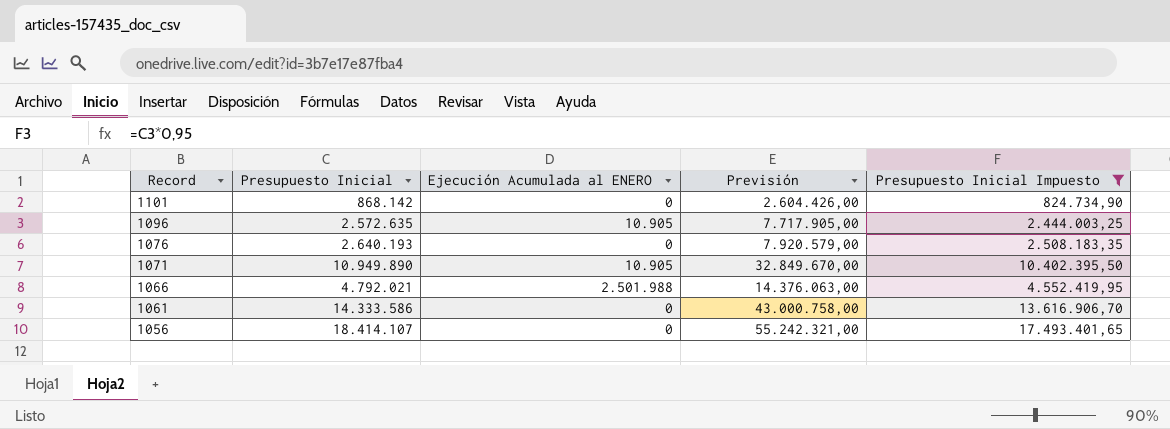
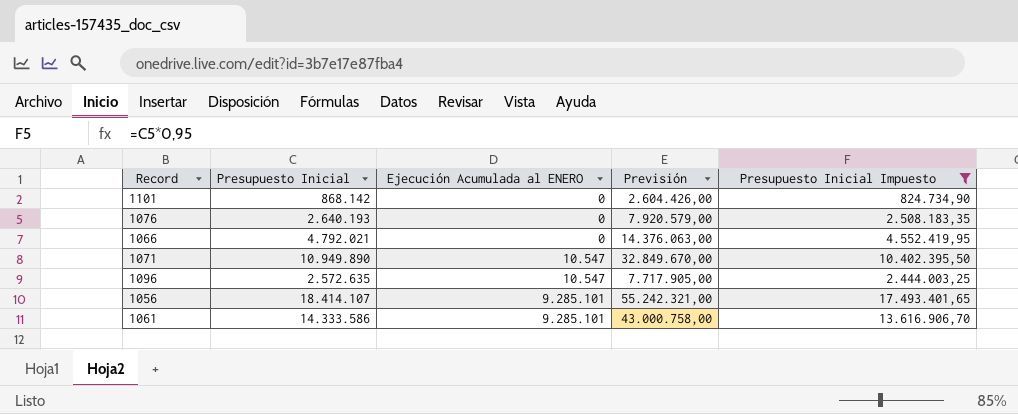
row order: Record descending -> Ejecución Acumulada al ENERO ascending
1066 | Ejecución Acumulada al ENERO: 2.501.988 -> 0
1071 | Ejecución Acumulada al ENERO: 10.905 -> 10.547
1096 | Ejecución Acumulada al ENERO: 10.905 -> 10.547
1056 | Ejecución Acumulada al ENERO: 0 -> 9.285.101
1061 | Ejecución Acumulada al ENERO: 0 -> 9.285.101

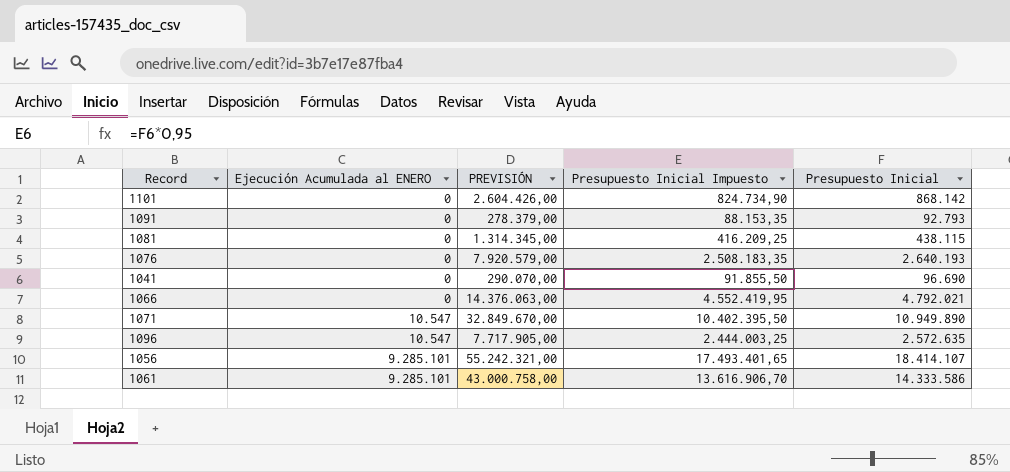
filter: Presupuesto Inicial Impuesto >= 824.734,90 -> none
column name: Previsión -> PREVISIÓN
column Presupuesto Inicial | position: 2 -> 5

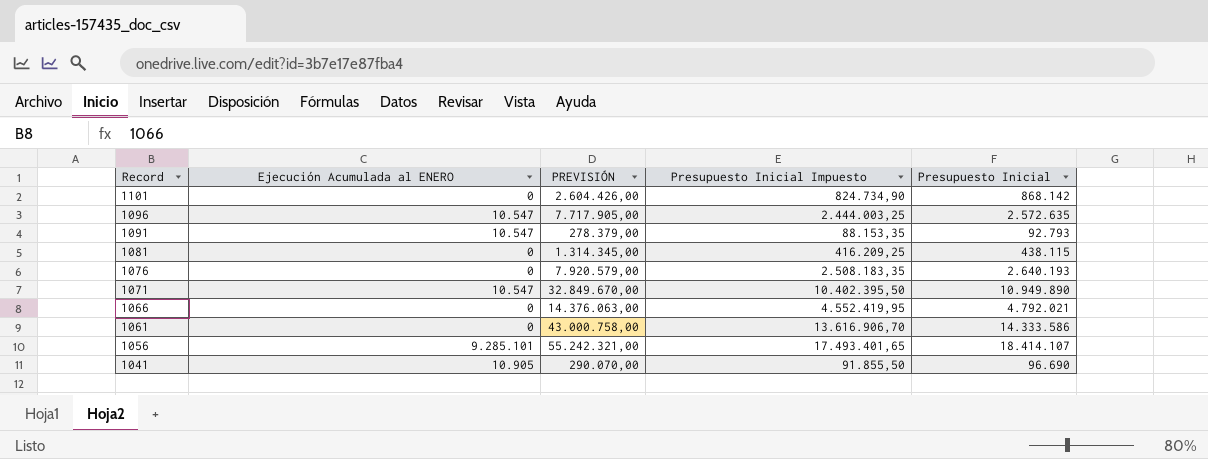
row order: Ejecución Acumulada al ENERO ascending -> Record descending
1091 | Ejecución Acumulada al ENERO: 0 -> 10.547
1061 | Ejecución Acumulada al ENERO: 9.285.101 -> 0
1041 | Ejecución Acumulada al ENERO: 0 -> 10.905

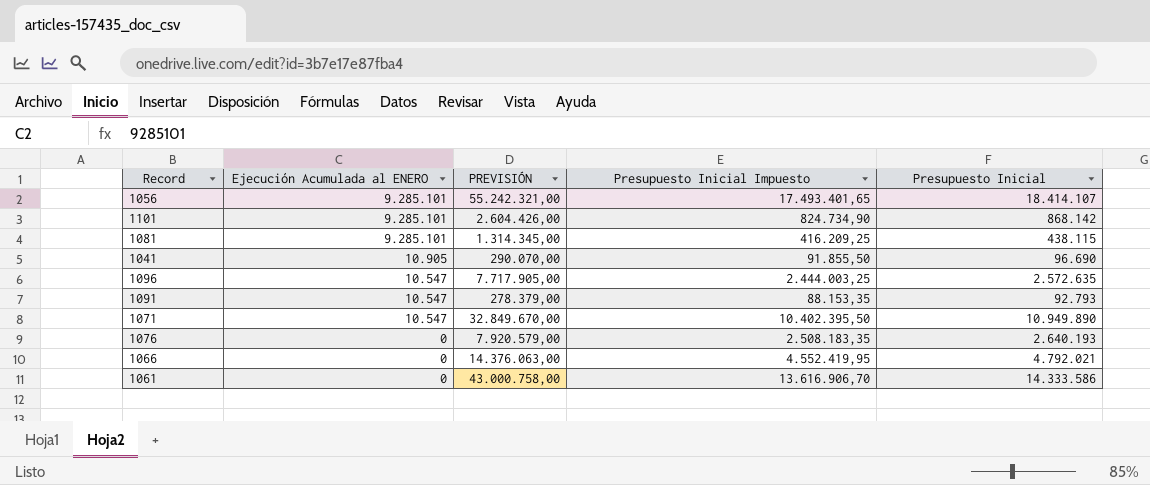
row order: Record descending -> Ejecución Acumulada al ENERO descending
1101 | Ejecución Acumulada al ENERO: 0 -> 9.285.101
1081 | Ejecución Acumulada al ENERO: 0 -> 9.285.101

